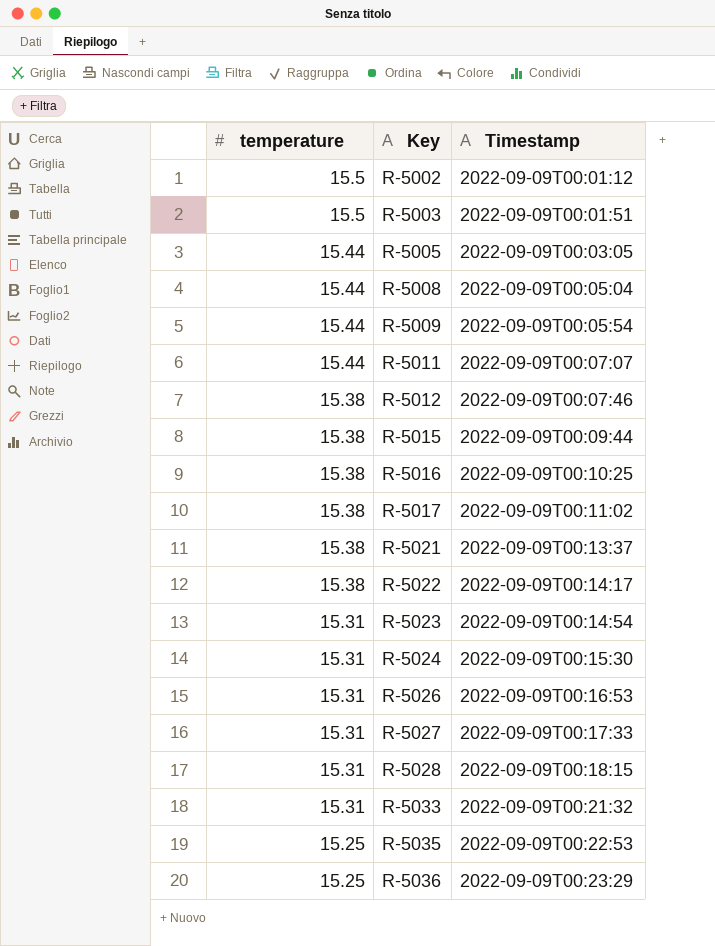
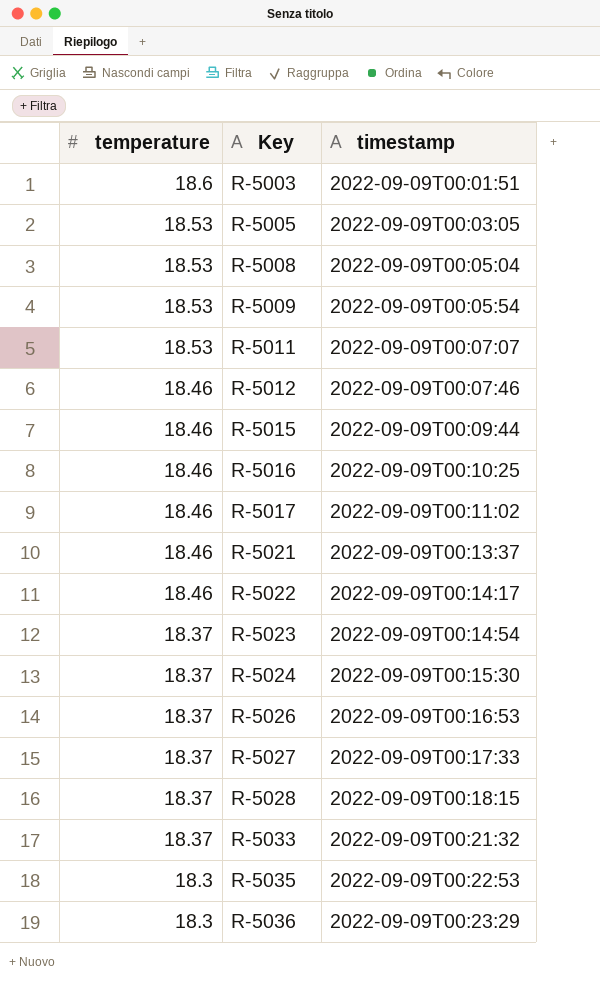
column name: Timestamp -> timestamp
row R-5002: 15.5 | 2022-09-09T00:01:12 -> none
R-5003 | temperature: 15.5 -> 18.6
R-5005 | temperature: 15.44 -> 18.53
R-5008 | temperature: 15.44 -> 18.53
R-5009 | temperature: 15.44 -> 18.53
R-5011 | temperature: 15.44 -> 18.53
R-5012 | temperature: 15.38 -> 18.46
R-5015 | temperature: 15.38 -> 18.46
R-5016 | temperature: 15.38 -> 18.46
R-5017 | temperature: 15.38 -> 18.46
R-5021 | temperature: 15.38 -> 18.46
R-5022 | temperature: 15.38 -> 18.46
R-5023 | temperature: 15.31 -> 18.37
R-5024 | temperature: 15.31 -> 18.37
R-5026 | temperature: 15.31 -> 18.37
R-5027 | temperature: 15.31 -> 18.37
R-5028 | temperature: 15.31 -> 18.37
R-5033 | temperature: 15.31 -> 18.37
R-5035 | temperature: 15.25 -> 18.3
R-5036 | temperature: 15.25 -> 18.3

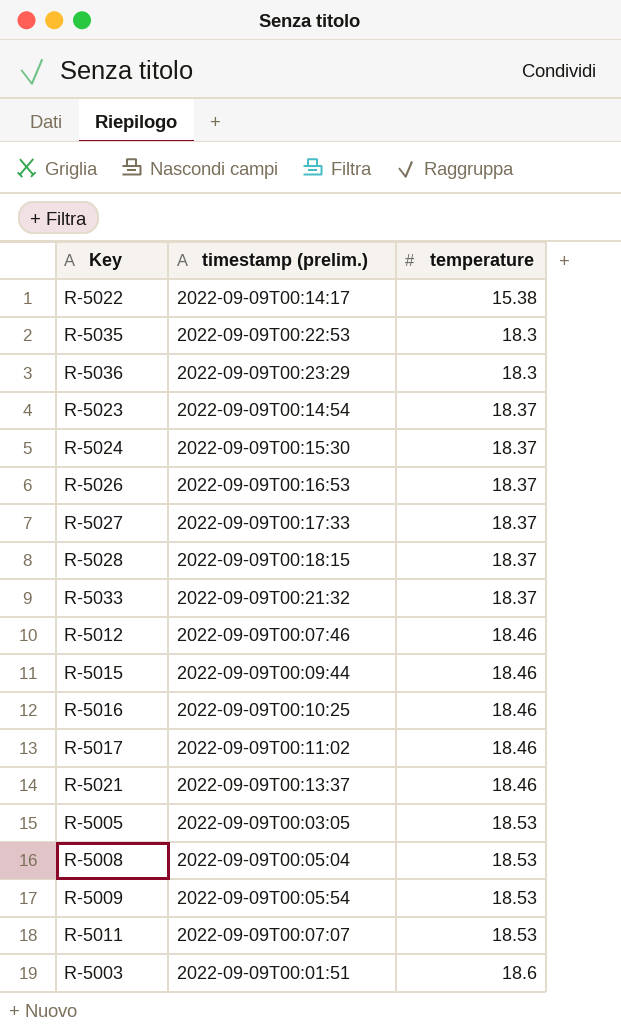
row order: temperature descending -> temperature ascending
column name: timestamp -> timestamp (prelim.)
column temperature | position: 1 -> 3
R-5022 | temperature: 18.46 -> 15.38

